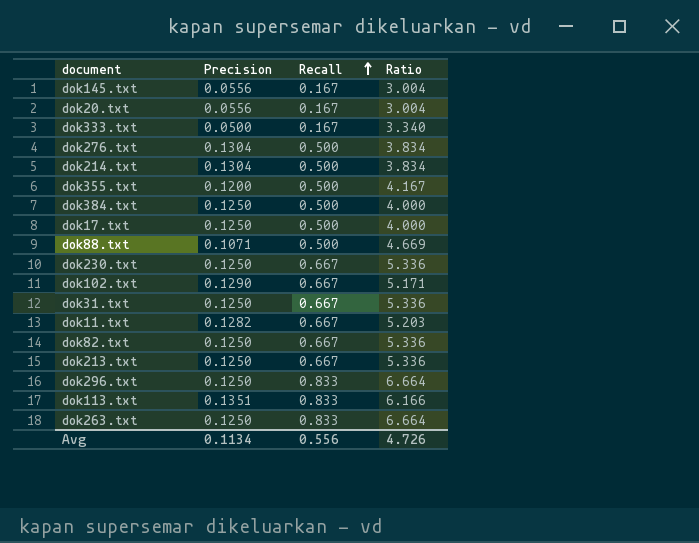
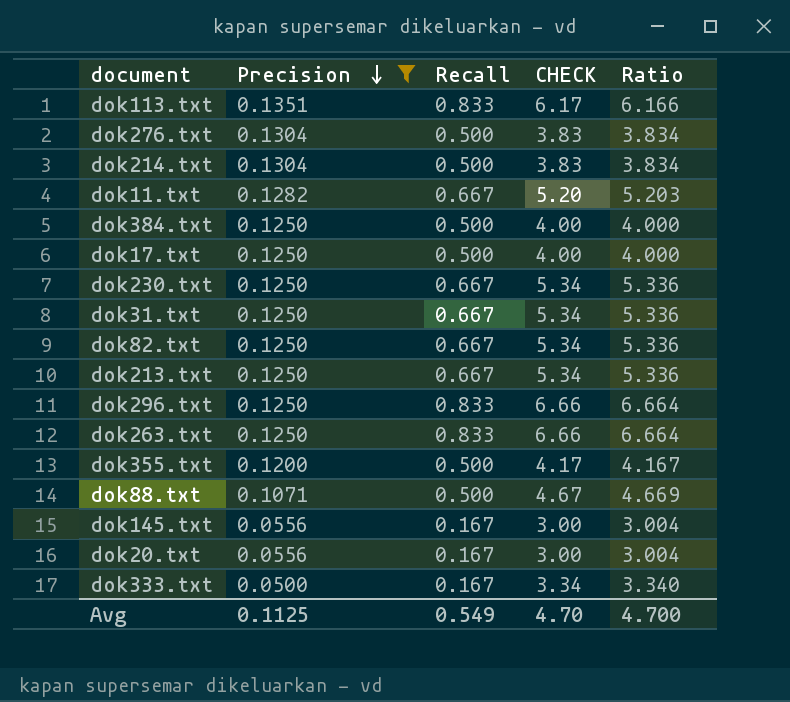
filter: none -> Precision != 0.1290
row order: Recall ascending -> Precision descending
column CHECK | formula: none -> [Recall] / [Precision]
Avg | Precision: 0.1134 -> 0.1125
Avg | Recall: 0.556 -> 0.549
Avg | Ratio: 4.726 -> 4.700

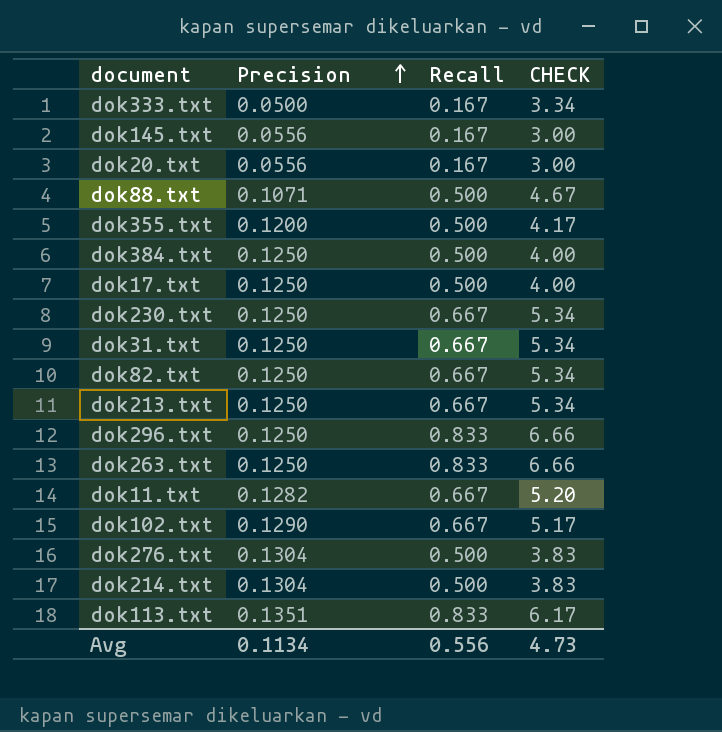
filter: Precision != 0.1290 -> none
row order: Precision descending -> Precision ascending
column Ratio | formula: [Recall] / [Precision] -> none
Avg | Precision: 0.1125 -> 0.1134
Avg | Recall: 0.549 -> 0.556
Avg | CHECK: 4.70 -> 4.73

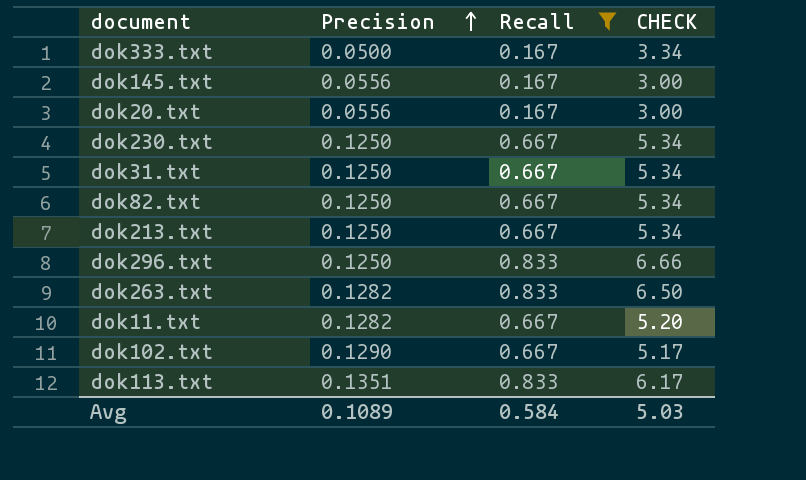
filter: none -> Recall != 0.500
dok263.txt | Precision: 0.1250 -> 0.1282
dok263.txt | CHECK: 6.66 -> 6.50
Avg | Precision: 0.1134 -> 0.1089
Avg | Recall: 0.556 -> 0.584
Avg | CHECK: 4.73 -> 5.03

